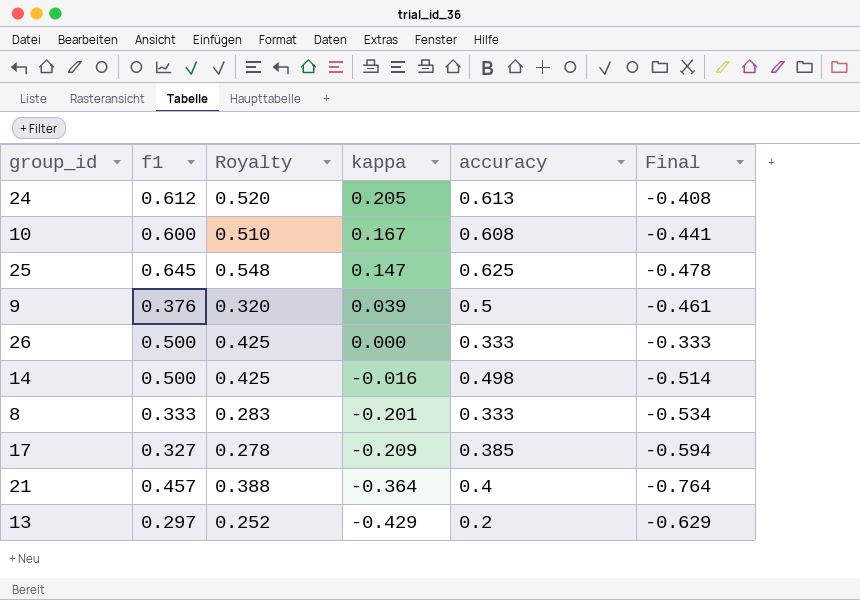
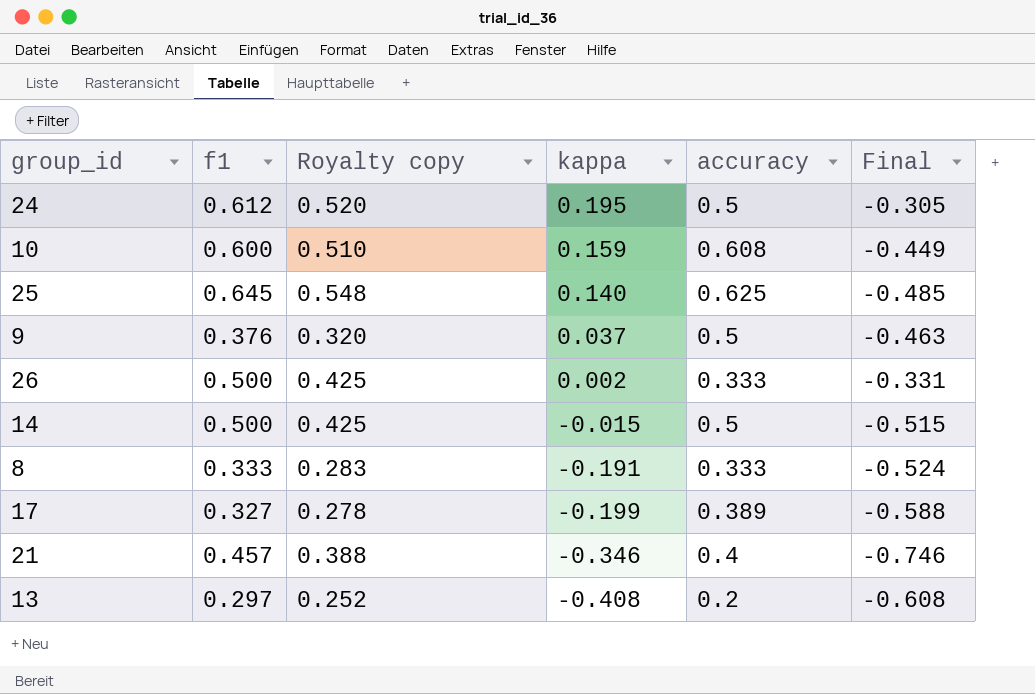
column name: Royalty -> Royalty copy
24 | kappa: 0.205 -> 0.195
24 | accuracy: 0.613 -> 0.5
24 | Final: -0.408 -> -0.305
10 | kappa: 0.167 -> 0.159
10 | Final: -0.441 -> -0.449
25 | kappa: 0.147 -> 0.140
25 | Final: -0.478 -> -0.485
9 | kappa: 0.039 -> 0.037
9 | Final: -0.461 -> -0.463
26 | kappa: 0.000 -> 0.002
26 | Final: -0.333 -> -0.331
14 | kappa: -0.016 -> -0.015
14 | accuracy: 0.498 -> 0.5
14 | Final: -0.514 -> -0.515
8 | kappa: -0.201 -> -0.191
8 | Final: -0.534 -> -0.524
17 | kappa: -0.209 -> -0.199
17 | accuracy: 0.385 -> 0.389
17 | Final: -0.594 -> -0.588
21 | kappa: -0.364 -> -0.346
21 | Final: -0.764 -> -0.746
13 | kappa: -0.429 -> -0.408
13 | Final: -0.629 -> -0.608

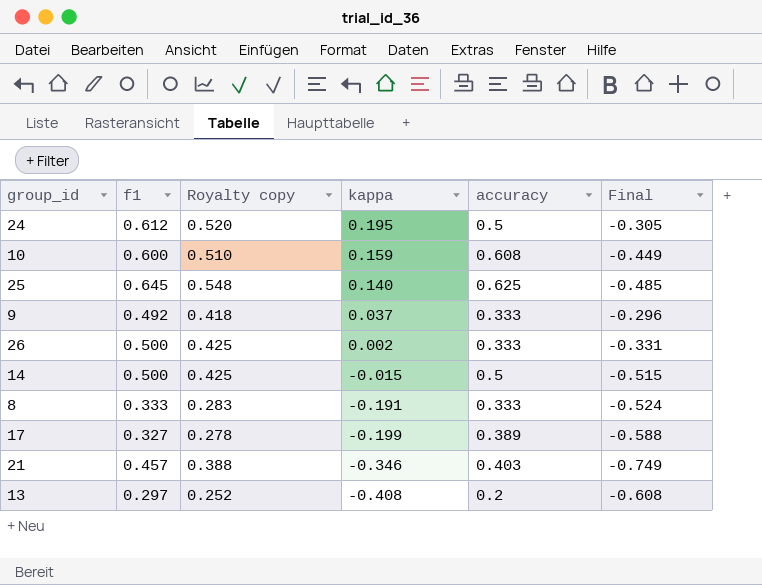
9 | f1: 0.376 -> 0.492
9 | Royalty copy: 0.320 -> 0.418
9 | accuracy: 0.5 -> 0.333
9 | Final: -0.463 -> -0.296
21 | accuracy: 0.4 -> 0.403
21 | Final: -0.746 -> -0.749

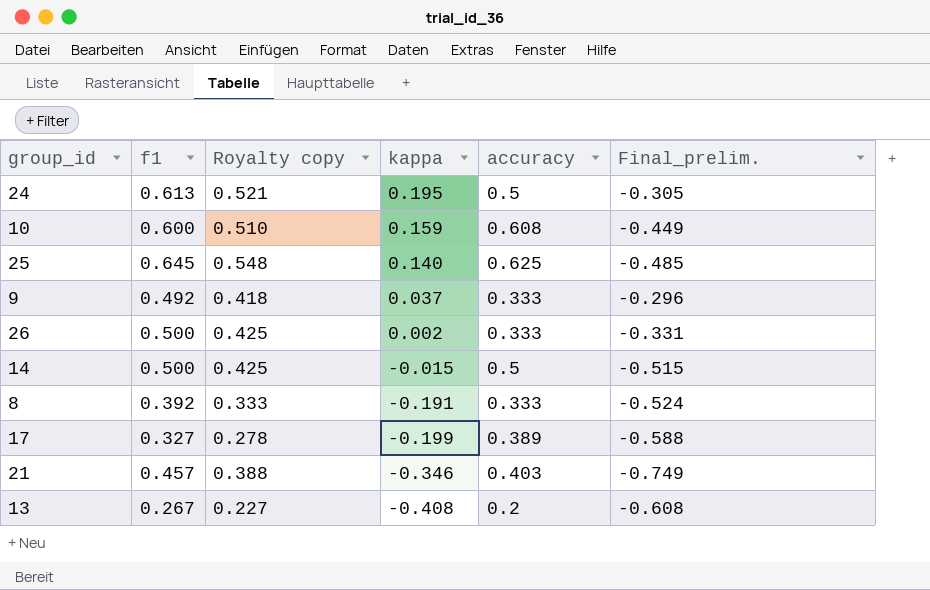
column name: Final -> Final_prelim.
24 | f1: 0.612 -> 0.613
24 | Royalty copy: 0.520 -> 0.521
8 | f1: 0.333 -> 0.392
8 | Royalty copy: 0.283 -> 0.333
13 | f1: 0.297 -> 0.267
13 | Royalty copy: 0.252 -> 0.227

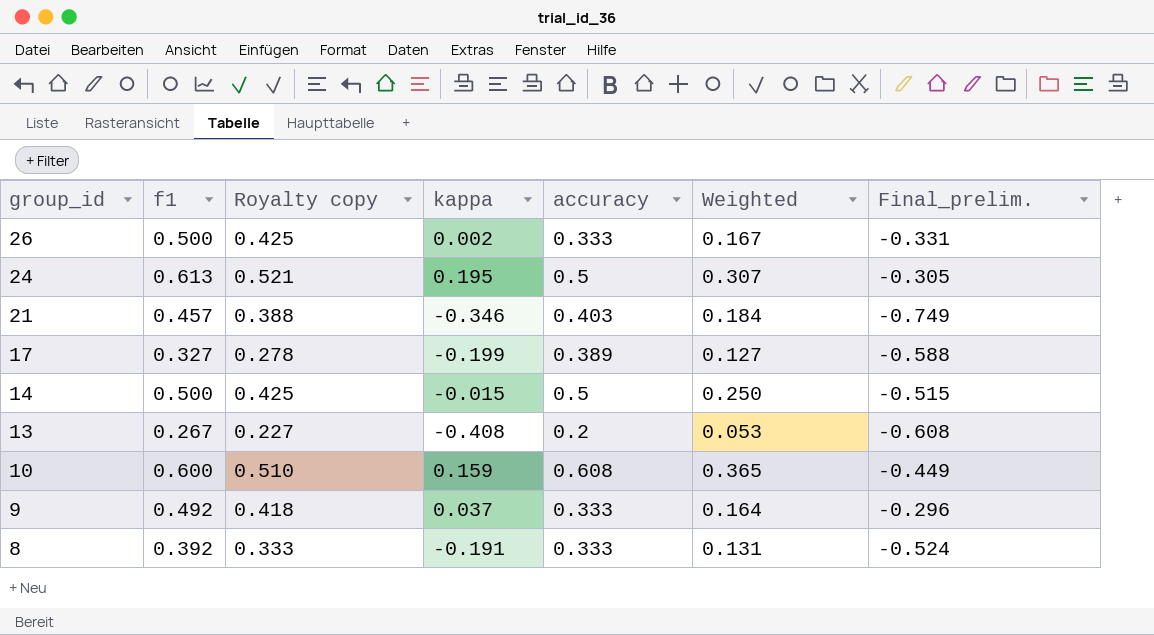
row order: kappa descending -> group_id descending
column Weighted | formula: none -> [f1] * [accuracy]
row 25: 0.645 | 0.548 | 0.140 | 0.625 | -0.485 -> none

